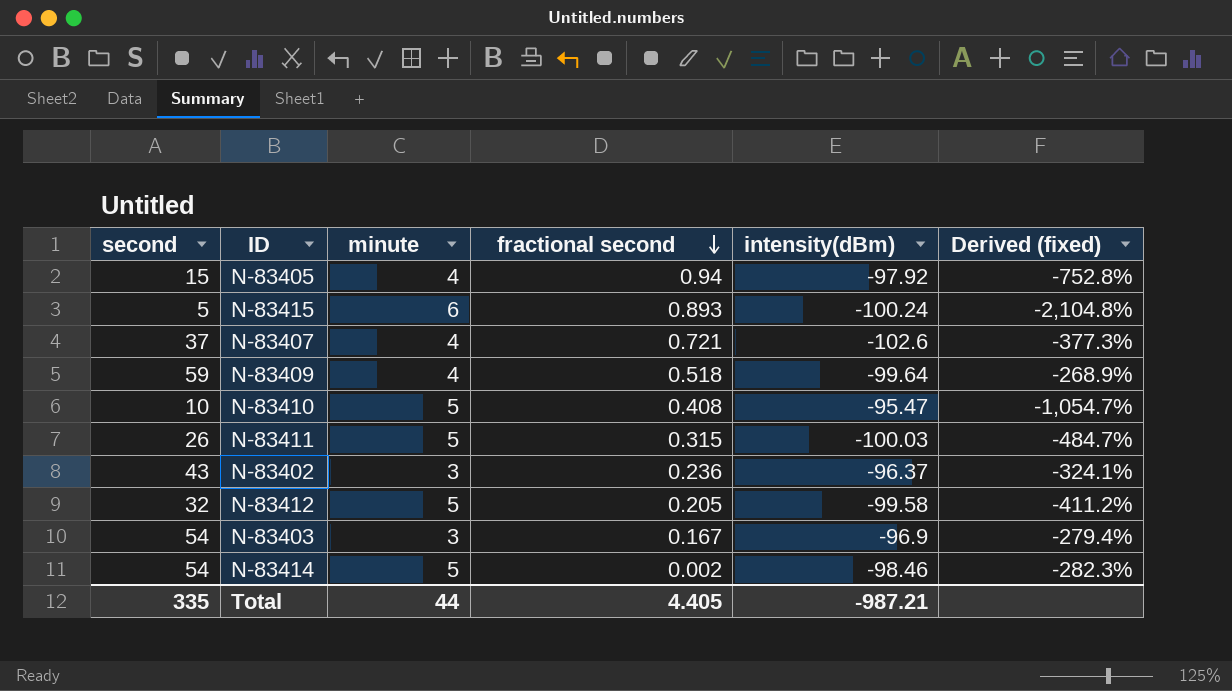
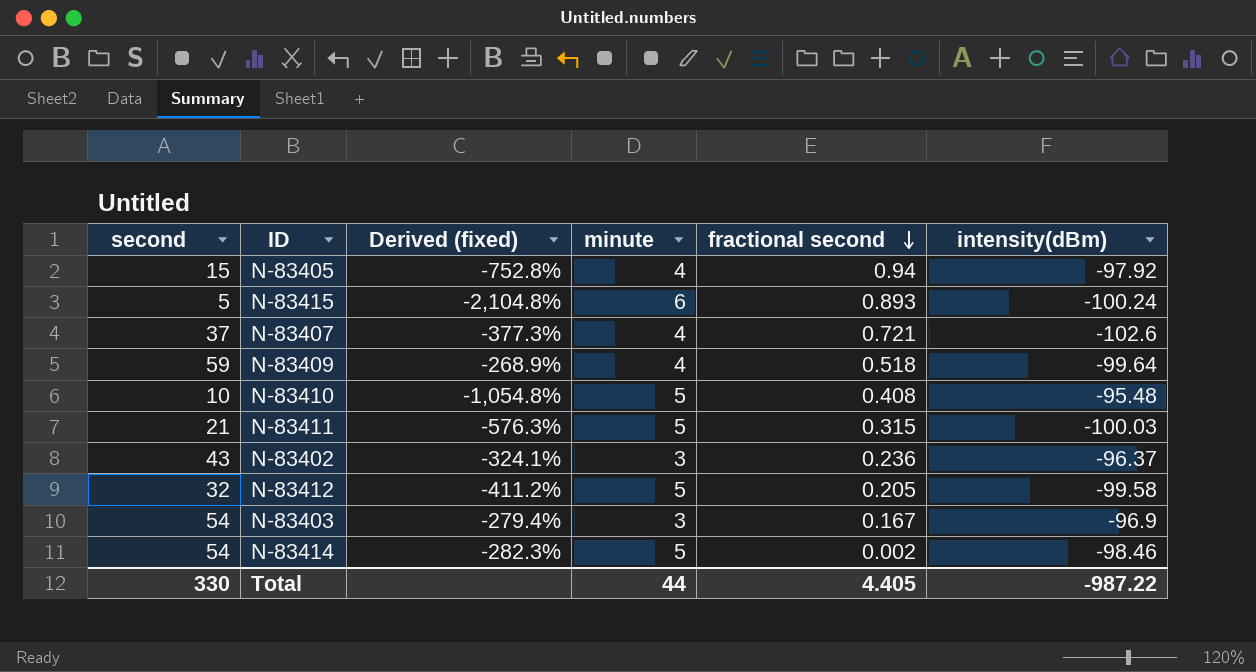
column Derived (fixed) | position: 6 -> 3
N-83410 | Derived (fixed): -1,054.7% -> -1,054.8%
N-83410 | intensity(dBm): -95.47 -> -95.48
N-83411 | second: 26 -> 21
N-83411 | Derived (fixed): -484.7% -> -576.3%
Total | second: 335 -> 330
Total | intensity(dBm): -987.21 -> -987.22

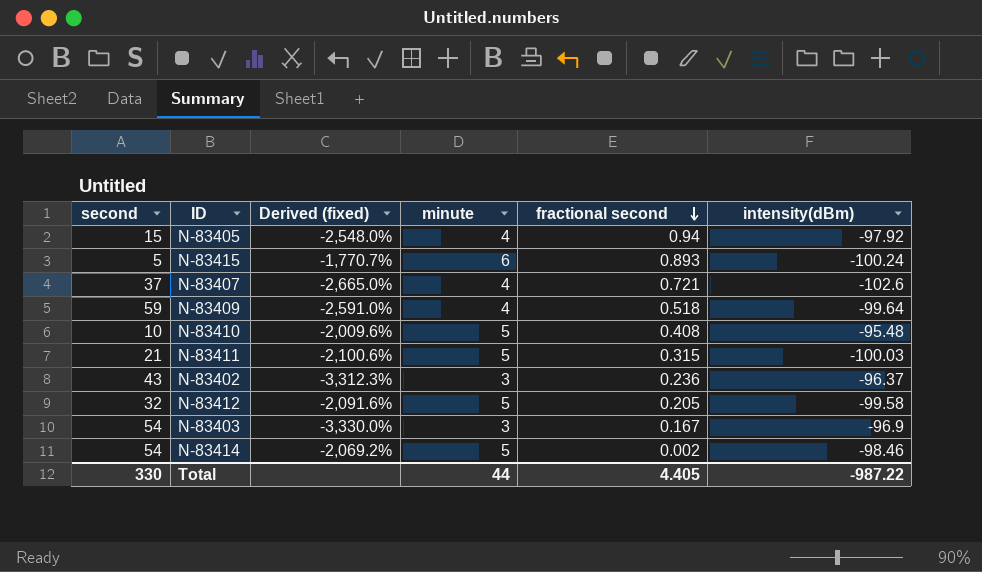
column Derived (fixed) | formula: ([intensity(dBm)] - [second]) / [second] -> ([intensity(dBm)] - [minute]) / [minute]

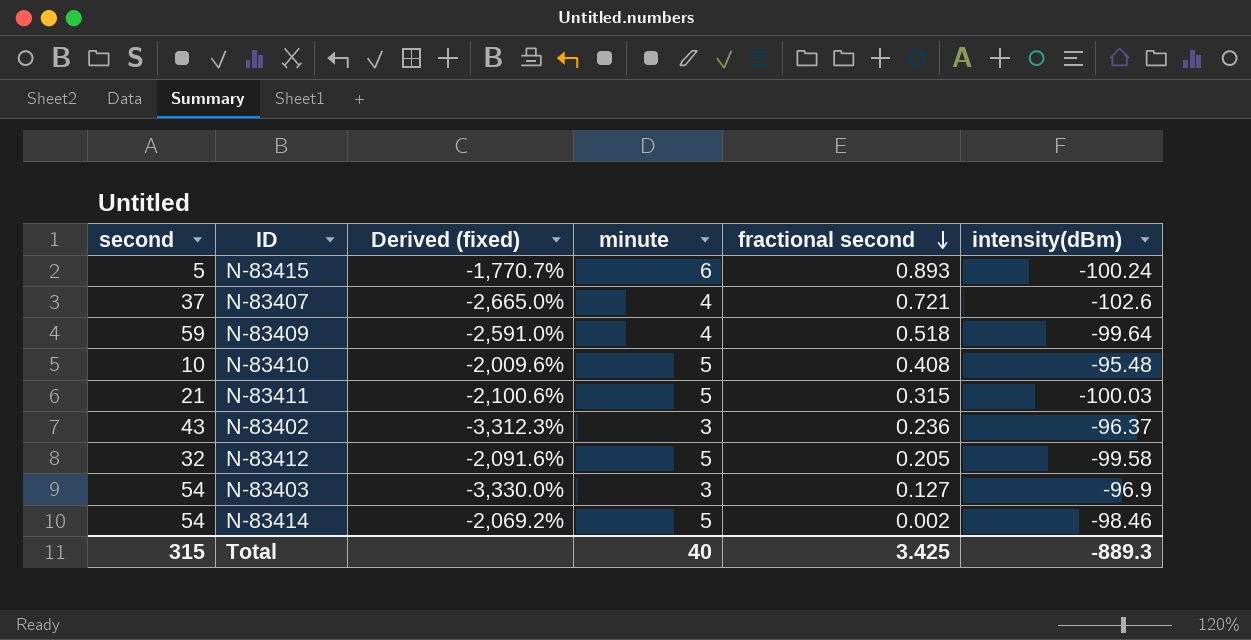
row N-83405: 15 | -2,548.0% | 4 | 0.94 | -97.92 -> none
N-83403 | fractional second: 0.167 -> 0.127
Total | second: 330 -> 315
Total | minute: 44 -> 40
Total | fractional second: 4.405 -> 3.425
Total | intensity(dBm): -987.22 -> -889.3

